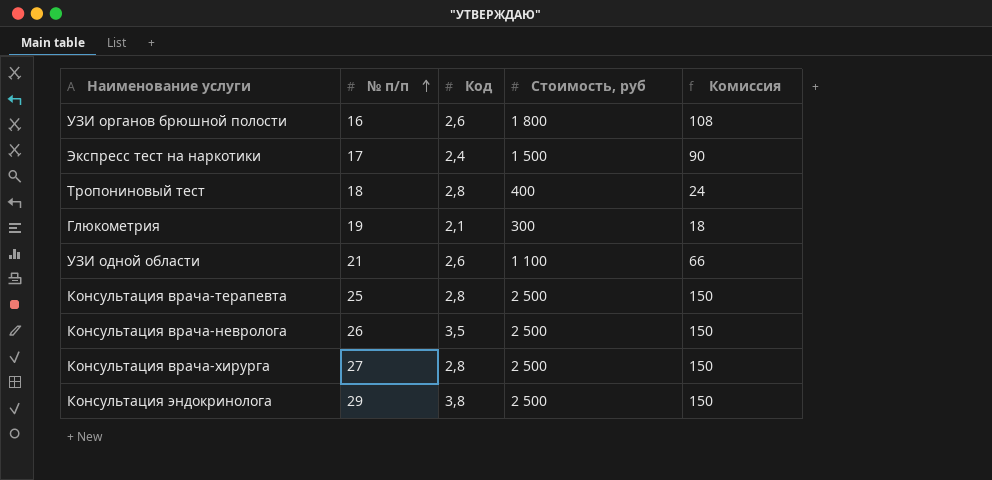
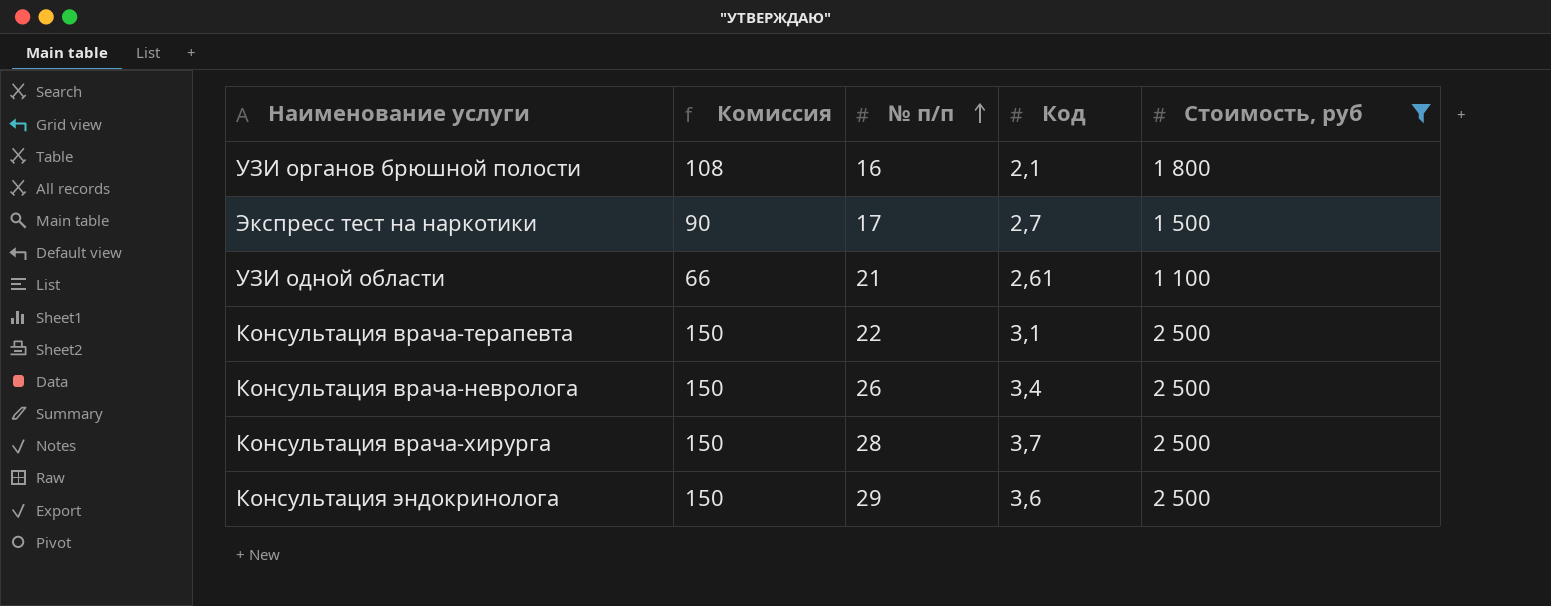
filter: none -> Стоимость, руб >= 1 100
column Комиссия | position: 5 -> 2
УЗИ органов брюшной полости | Код: 2,6 -> 2,1
Экспресс тест на наркотики | Код: 2,4 -> 2,7
УЗИ одной области | Код: 2,6 -> 2,61
Консультация врача-терапевта | № п/п: 25 -> 22
Консультация врача-терапевта | Код: 2,8 -> 3,1
Консультация врача-невролога | Код: 3,5 -> 3,4
Консультация врача-хирурга | № п/п: 27 -> 28
Консультация врача-хирурга | Код: 2,8 -> 3,7
Консультация эндокринолога | Код: 3,8 -> 3,6

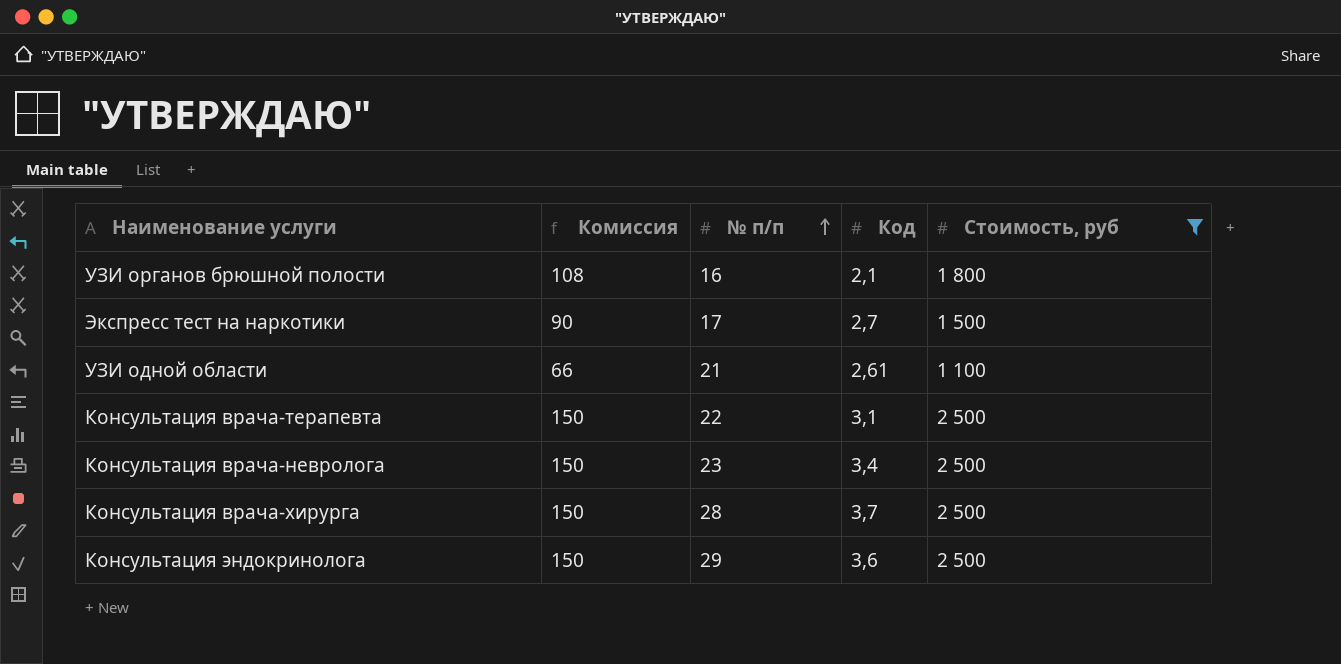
Консультация врача-невролога | № п/п: 26 -> 23

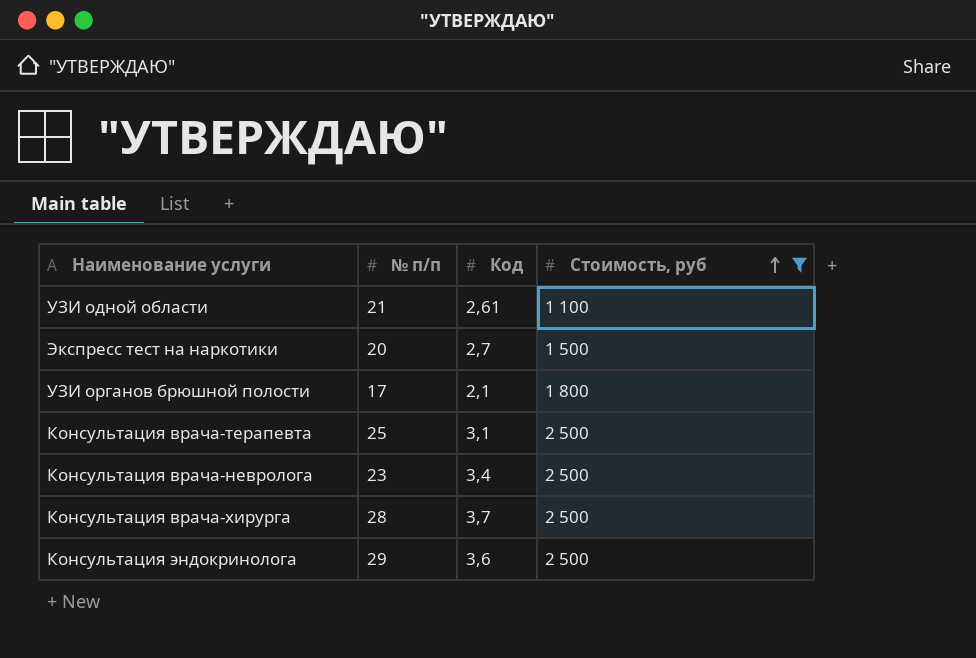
row order: № п/п ascending -> Стоимость, руб ascending
column Комиссия | formula: [Стоимость, руб] * 0,06 -> none
Экспресс тест на наркотики | № п/п: 17 -> 20
УЗИ органов брюшной полости | № п/п: 16 -> 17
Консультация врача-терапевта | № п/п: 22 -> 25

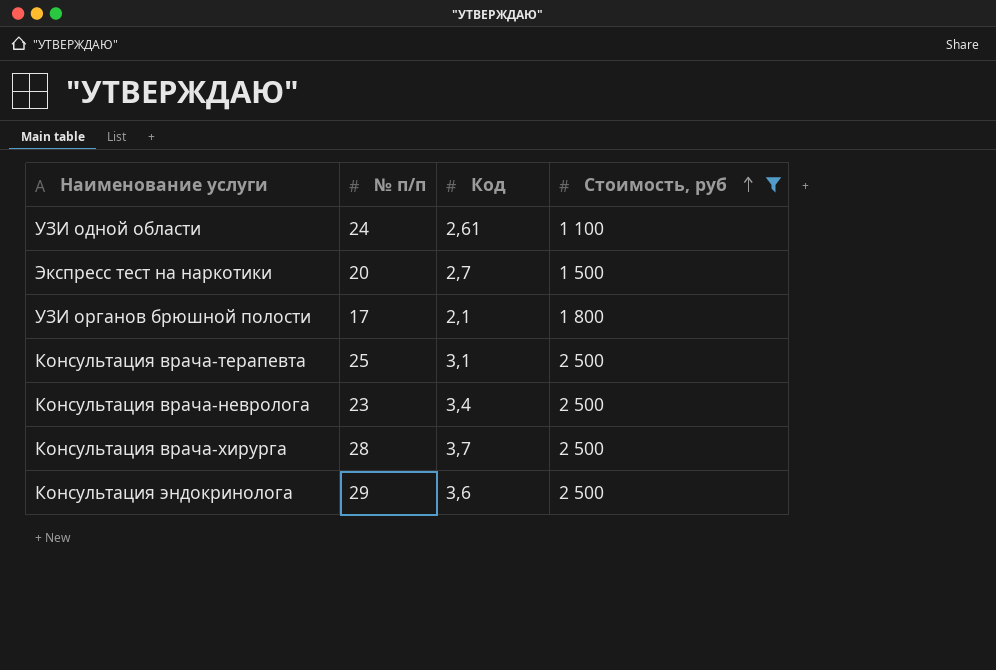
УЗИ одной области | № п/п: 21 -> 24

